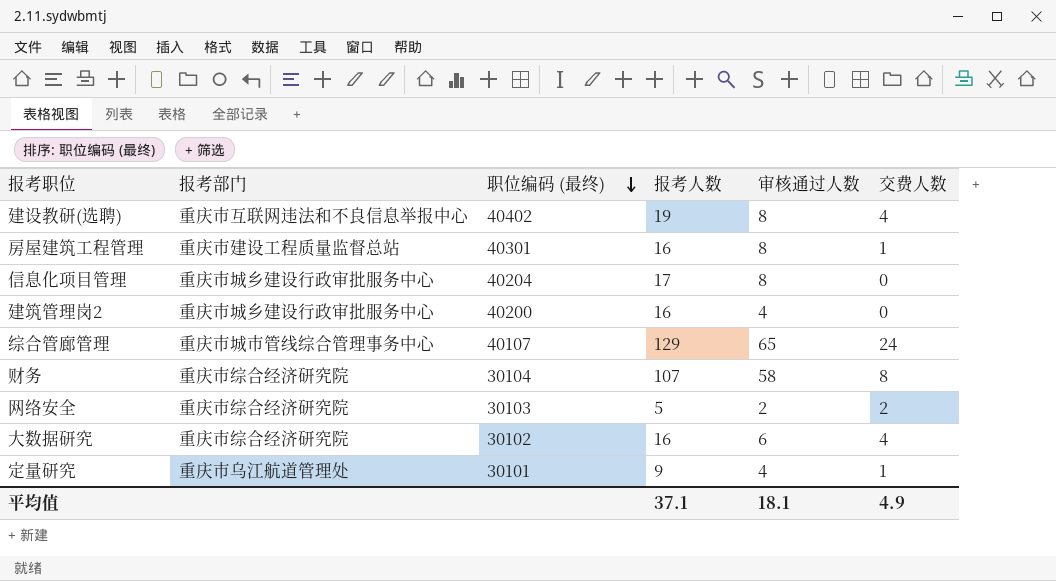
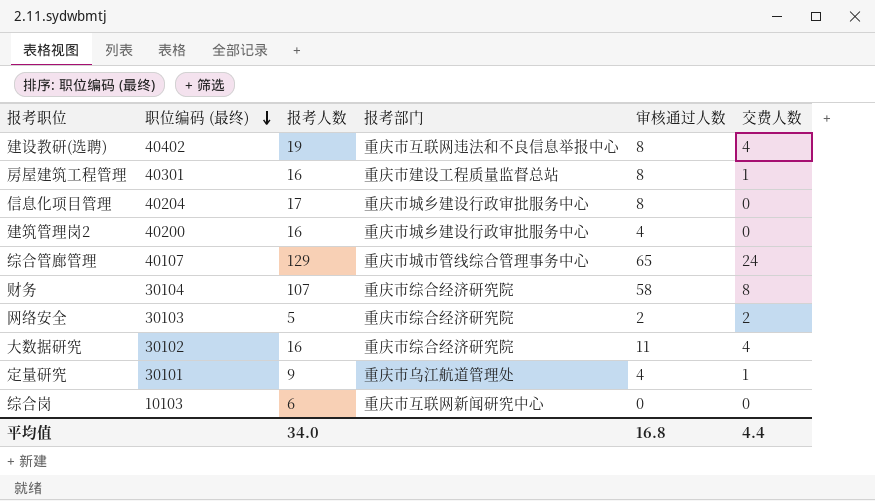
column 报考部门 | position: 2 -> 4
大数据研究 | 审核通过人数: 6 -> 11
row 综合岗: none -> 10103 | 6 | 重庆市互联网新闻研究中心 | 0 | 0
平均值 | 报考人数: 37.1 -> 34.0
平均值 | 审核通过人数: 18.1 -> 16.8
平均值 | 交费人数: 4.9 -> 4.4

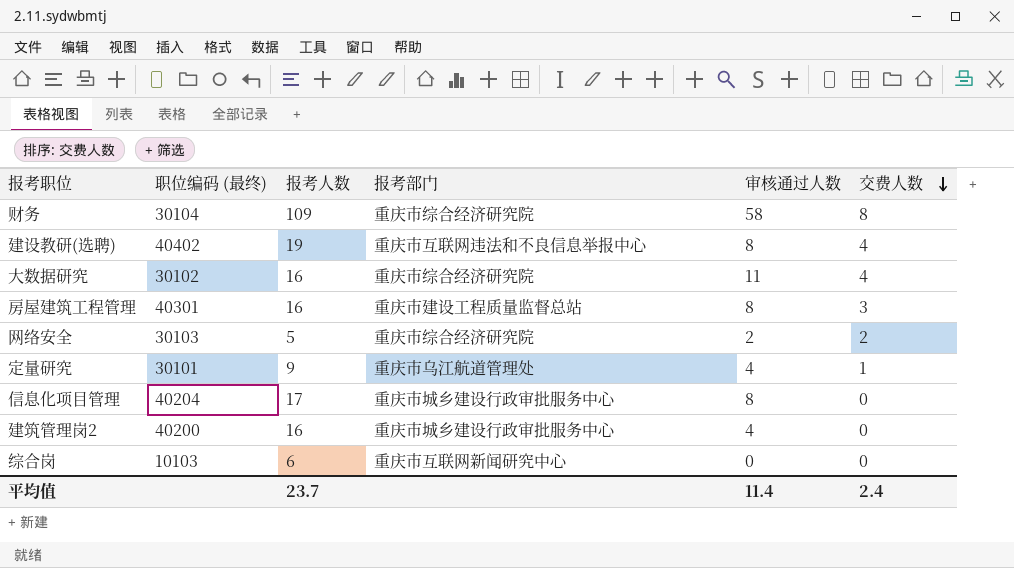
row order: 职位编码 (最终) descending -> 交费人数 descending
row 综合管廊管理: 40107 | 129 | 重庆市城市管线综合管理事务中心 | 65 | 24 -> none
财务 | 报考人数: 107 -> 109
房屋建筑工程管理 | 交费人数: 1 -> 3
平均值 | 报考人数: 34.0 -> 23.7
平均值 | 审核通过人数: 16.8 -> 11.4
平均值 | 交费人数: 4.4 -> 2.4

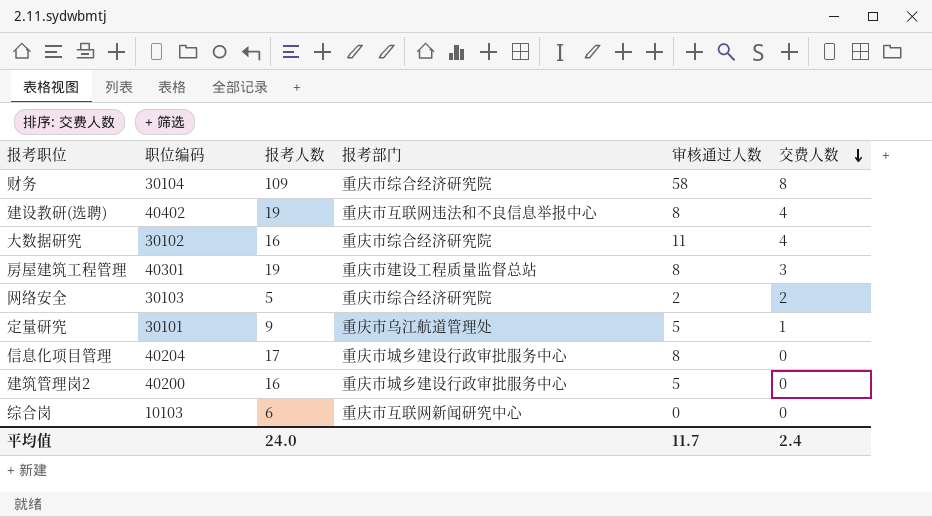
column name: 职位编码 (最终) -> 职位编码
房屋建筑工程管理 | 报考人数: 16 -> 19
定量研究 | 审核通过人数: 4 -> 5
建筑管理岗2 | 审核通过人数: 4 -> 5
平均值 | 报考人数: 23.7 -> 24.0
平均值 | 审核通过人数: 11.4 -> 11.7

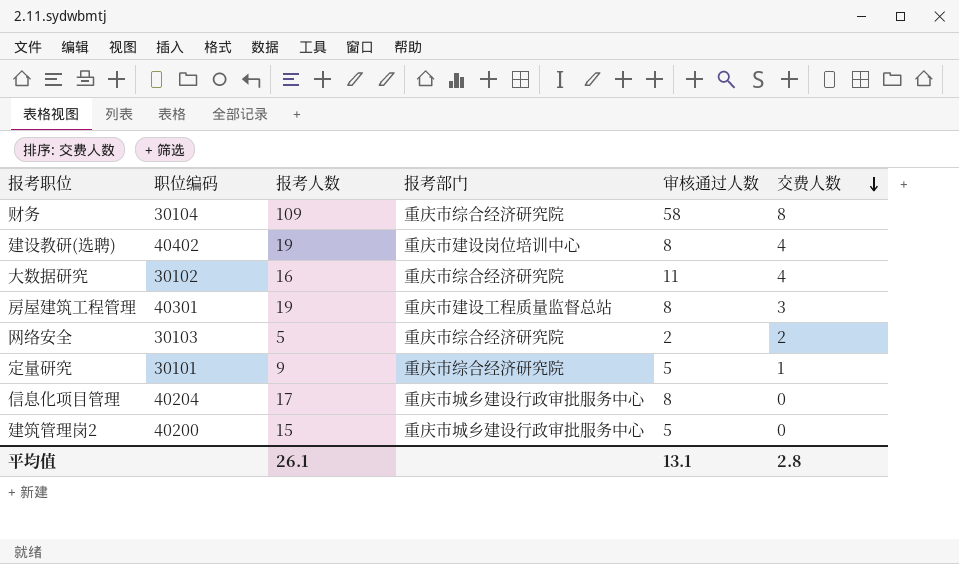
row 综合岗: 10103 | 6 | 重庆市互联网新闻研究中心 | 0 | 0 -> none
建设教研(选聘) | 报考部门: 重庆市互联网违法和不良信息举报中心 -> 重庆市建设岗位培训中心
定量研究 | 报考部门: 重庆市乌江航道管理处 -> 重庆市综合经济研究院
建筑管理岗2 | 报考人数: 16 -> 15
平均值 | 报考人数: 24.0 -> 26.1
平均值 | 审核通过人数: 11.7 -> 13.1
平均值 | 交费人数: 2.4 -> 2.8

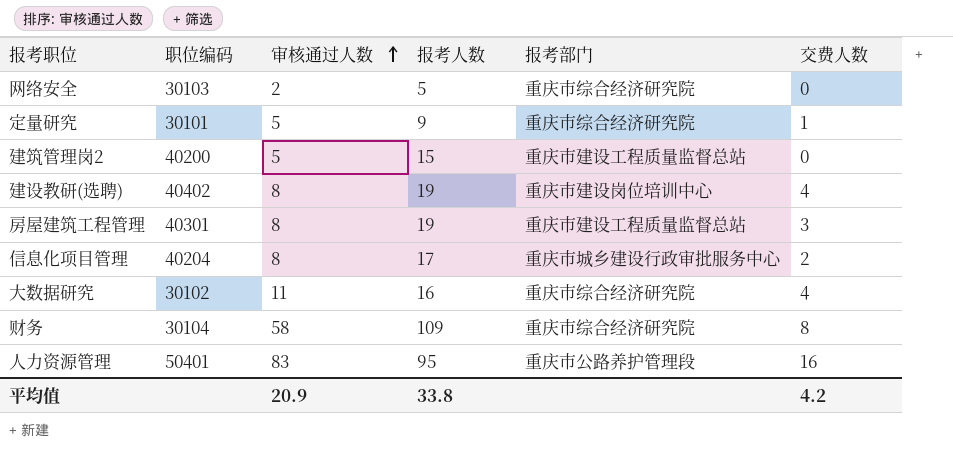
row order: 交费人数 descending -> 审核通过人数 ascending
column 审核通过人数 | position: 5 -> 3
网络安全 | 交费人数: 2 -> 0
建筑管理岗2 | 报考部门: 重庆市城乡建设行政审批服务中心 -> 重庆市建设工程质量监督总站
信息化项目管理 | 交费人数: 0 -> 2
row 人力资源管理: none -> 50401 | 83 | 95 | 重庆市公路养护管理段 | 16
平均值 | 审核通过人数: 13.1 -> 20.9
平均值 | 报考人数: 26.1 -> 33.8
平均值 | 交费人数: 2.8 -> 4.2

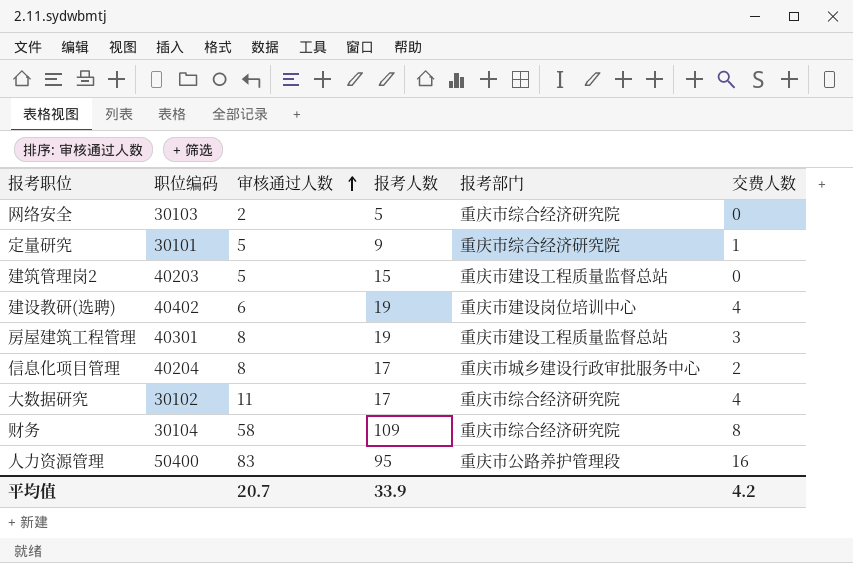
建筑管理岗2 | 职位编码: 40200 -> 40203
建设教研(选聘) | 审核通过人数: 8 -> 6
大数据研究 | 报考人数: 16 -> 17
人力资源管理 | 职位编码: 50401 -> 50400
平均值 | 审核通过人数: 20.9 -> 20.7
平均值 | 报考人数: 33.8 -> 33.9

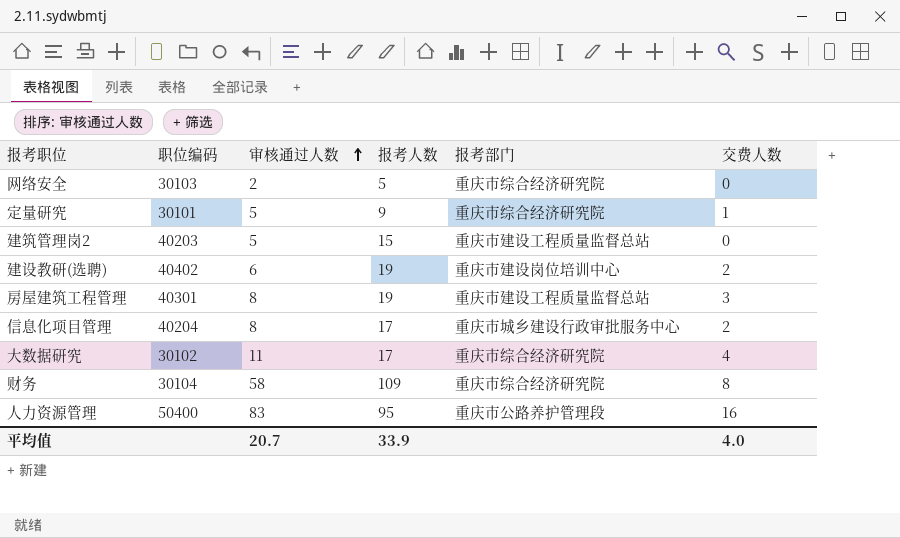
建设教研(选聘) | 交费人数: 4 -> 2
平均值 | 交费人数: 4.2 -> 4.0

